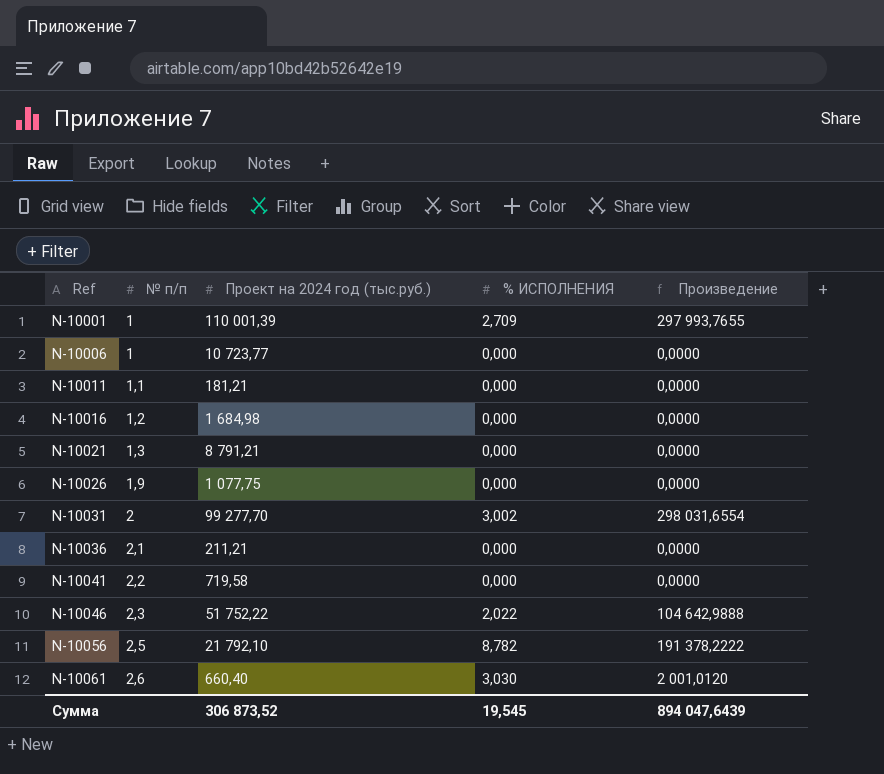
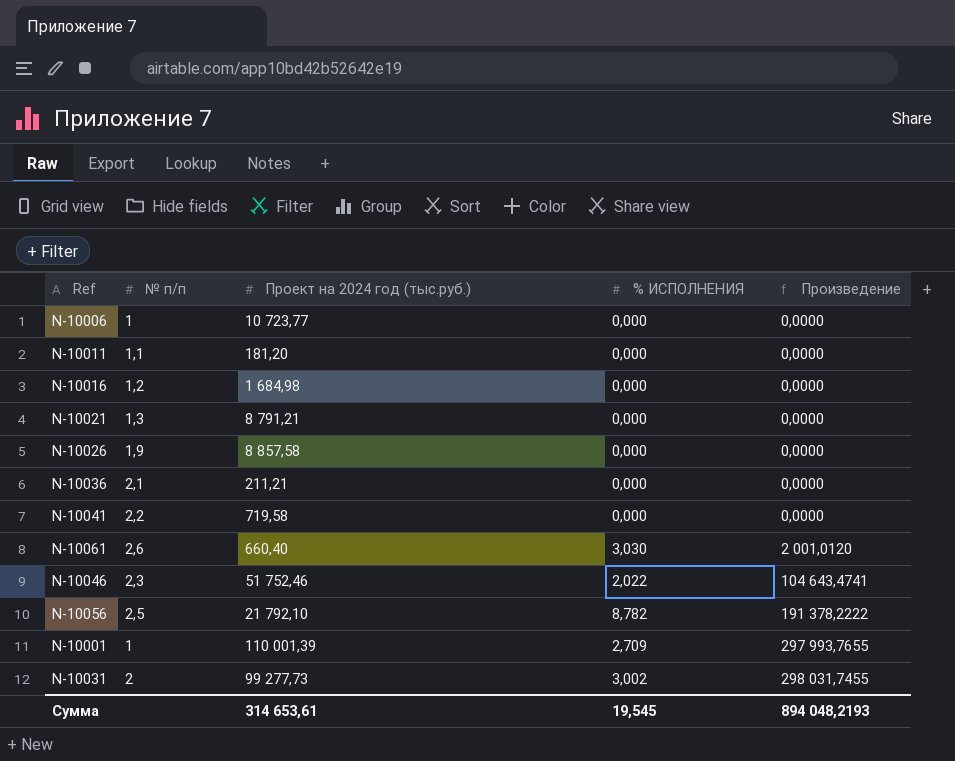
row order: Ref ascending -> Произведение ascending
N-10011 | Проект на 2024 год (тыс.руб.): 181,21 -> 181,20
N-10026 | Проект на 2024 год (тыс.руб.): 1 077,75 -> 8 857,58
N-10046 | Проект на 2024 год (тыс.руб.): 51 752,22 -> 51 752,46
N-10046 | Произведение: 104 642,9888 -> 104 643,4741
N-10031 | Проект на 2024 год (тыс.руб.): 99 277,70 -> 99 277,73
N-10031 | Произведение: 298 031,6554 -> 298 031,7455
Сумма | Проект на 2024 год (тыс.руб.): 306 873,52 -> 314 653,61
Сумма | Произведение: 894 047,6439 -> 894 048,2193

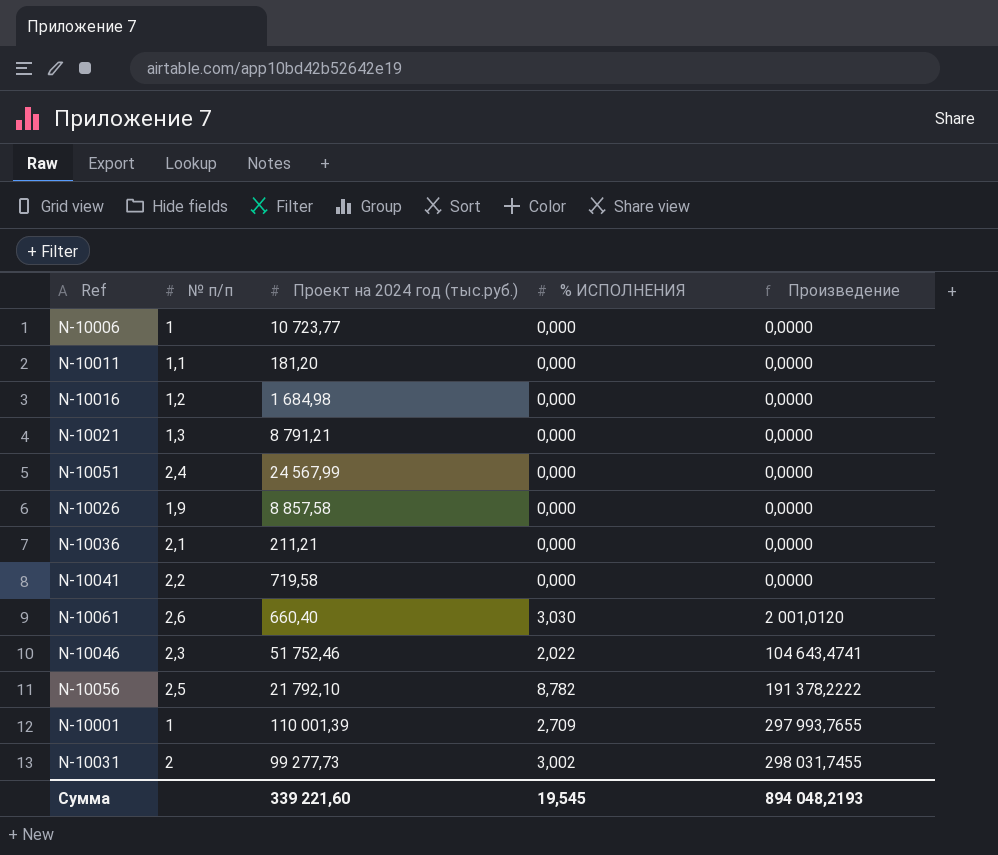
row N-10051: none -> 2,4 | 24 567,99 | 0,000 | 0,0000
Сумма | Проект на 2024 год (тыс.руб.): 314 653,61 -> 339 221,60

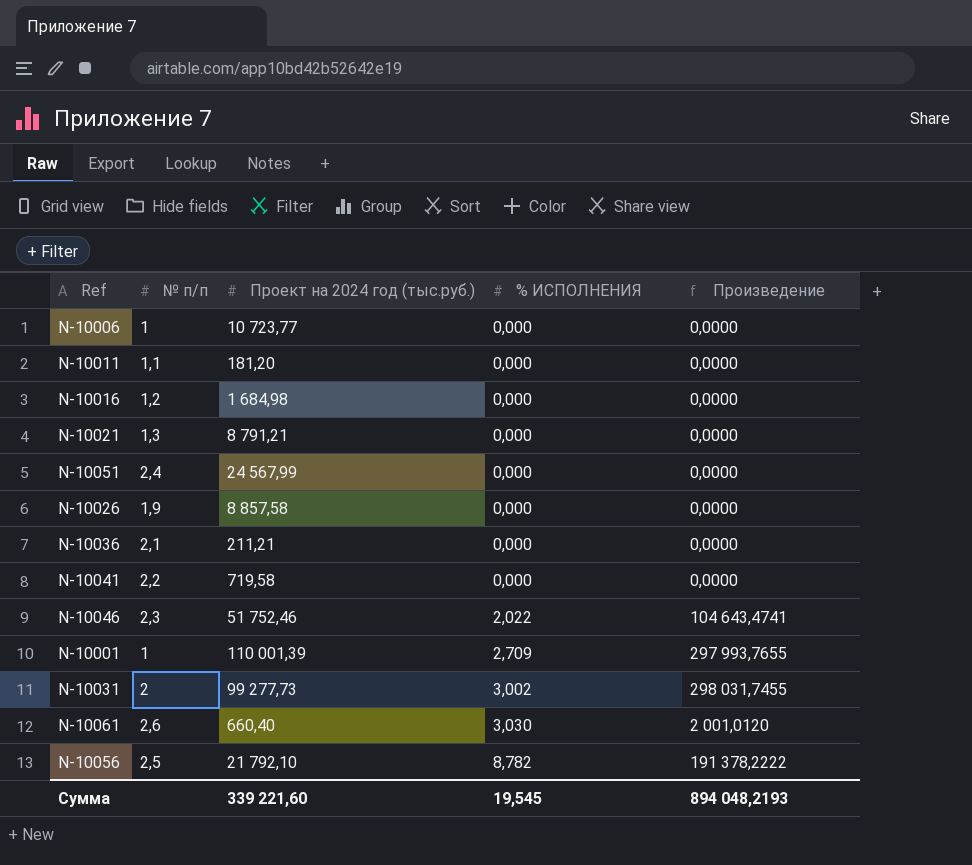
row order: Произведение ascending -> % ИСПОЛНЕНИЯ ascending

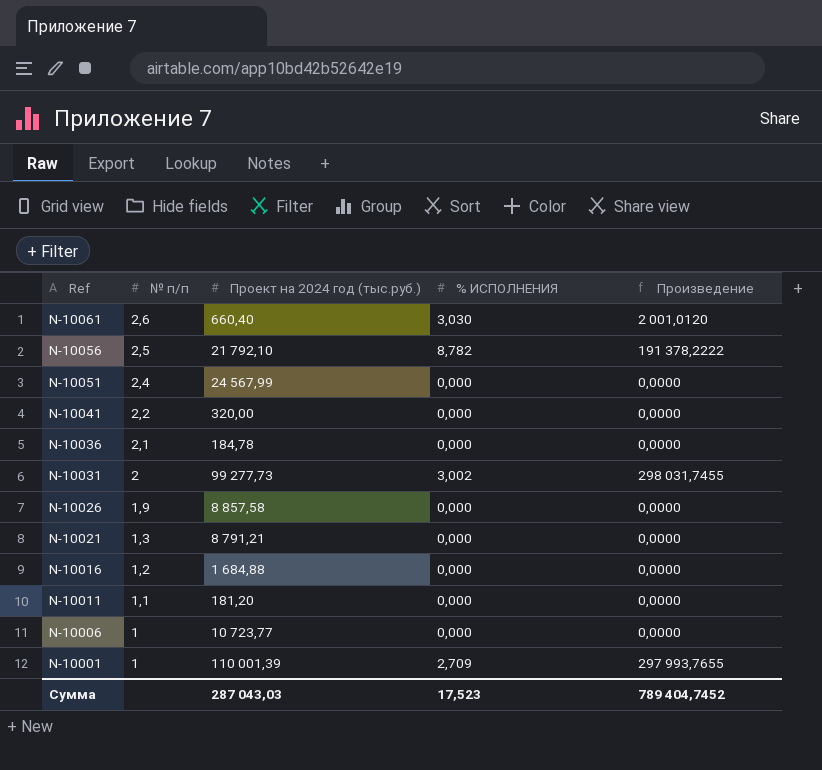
row order: % ИСПОЛНЕНИЯ ascending -> Ref descending
row N-10046: 2,3 | 51 752,46 | 2,022 | 104 643,4741 -> none
N-10041 | Проект на 2024 год (тыс.руб.): 719,58 -> 320,00
N-10036 | Проект на 2024 год (тыс.руб.): 211,21 -> 184,78
N-10016 | Проект на 2024 год (тыс.руб.): 1 684,98 -> 1 684,88
Сумма | Проект на 2024 год (тыс.руб.): 339 221,60 -> 287 043,03
Сумма | % ИСПОЛНЕНИЯ: 19,545 -> 17,523
Сумма | Произведение: 894 048,2193 -> 789 404,7452

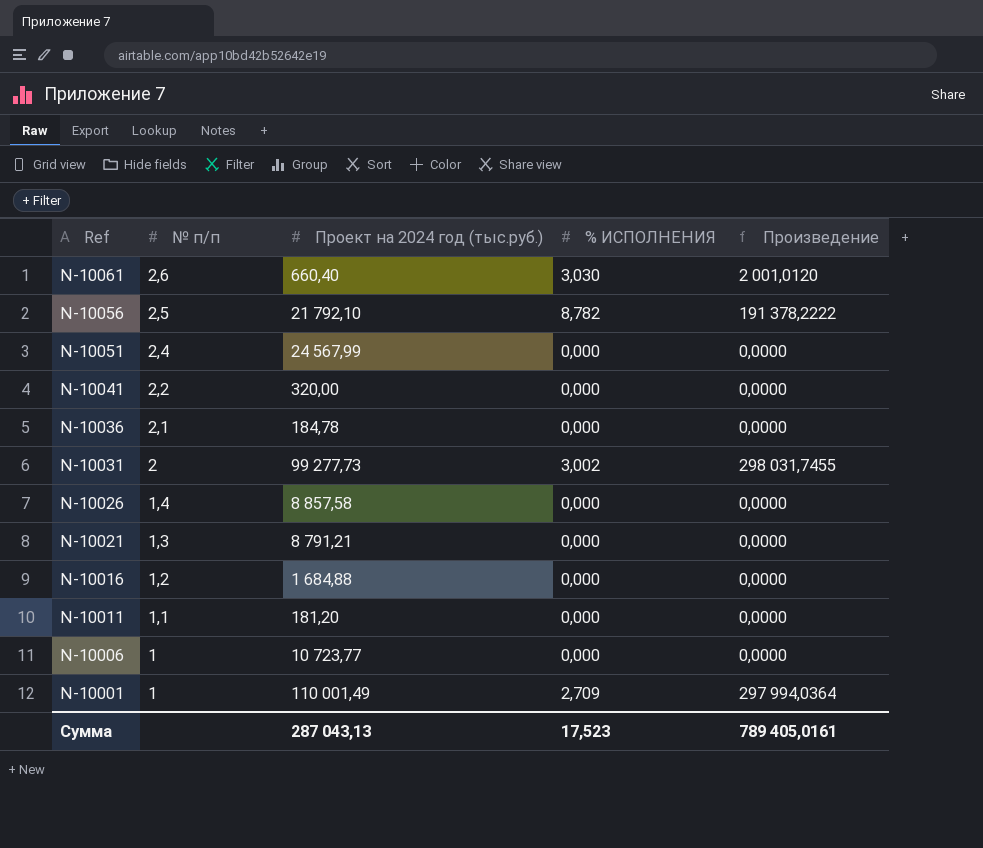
N-10026 | № п/п: 1,9 -> 1,4
N-10001 | Проект на 2024 год (тыс.руб.): 110 001,39 -> 110 001,49
N-10001 | Произведение: 297 993,7655 -> 297 994,0364
Сумма | Проект на 2024 год (тыс.руб.): 287 043,03 -> 287 043,13
Сумма | Произведение: 789 404,7452 -> 789 405,0161

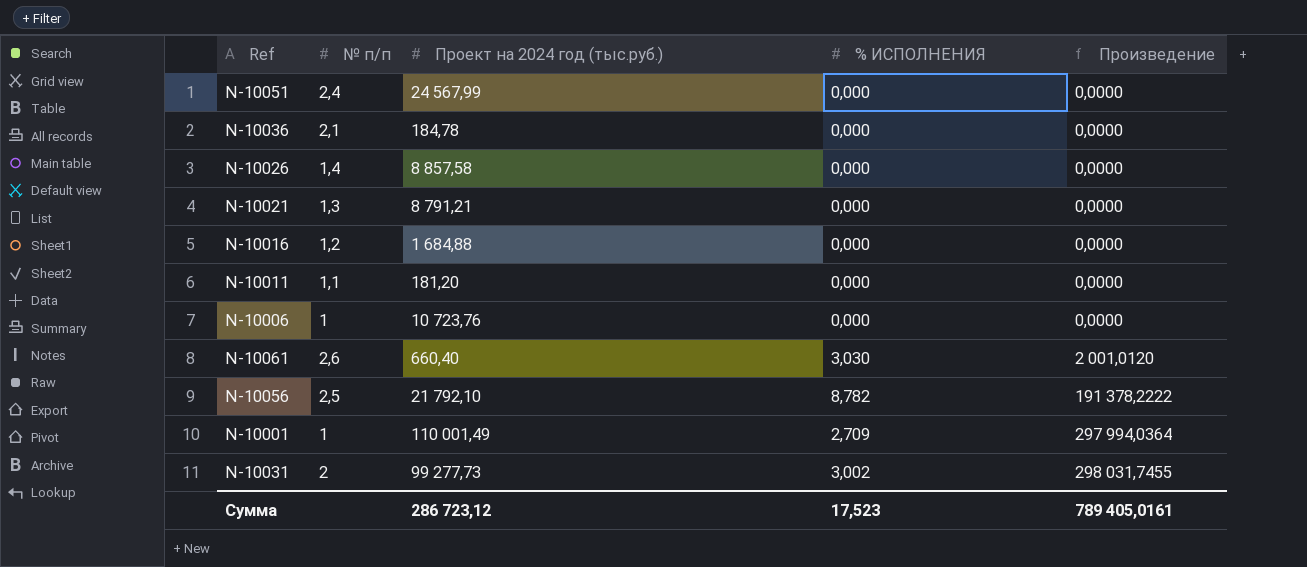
row order: Ref descending -> Произведение ascending
row N-10041: 2,2 | 320,00 | 0,000 | 0,0000 -> none
N-10006 | Проект на 2024 год (тыс.руб.): 10 723,77 -> 10 723,76
Сумма | Проект на 2024 год (тыс.руб.): 287 043,13 -> 286 723,12

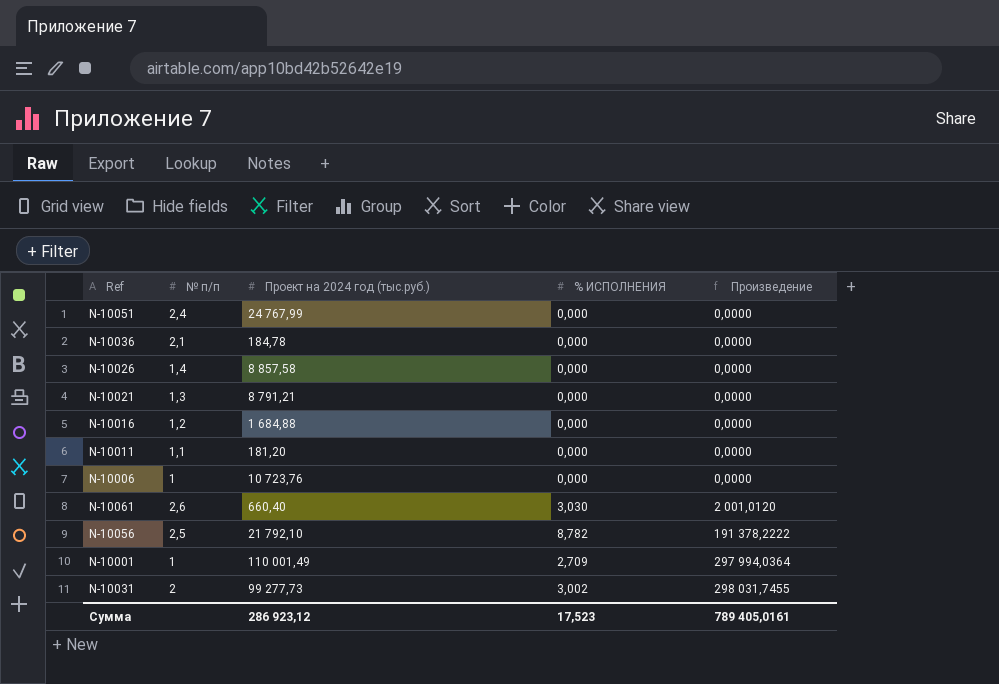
N-10051 | Проект на 2024 год (тыс.руб.): 24 567,99 -> 24 767,99
Сумма | Проект на 2024 год (тыс.руб.): 286 723,12 -> 286 923,12

